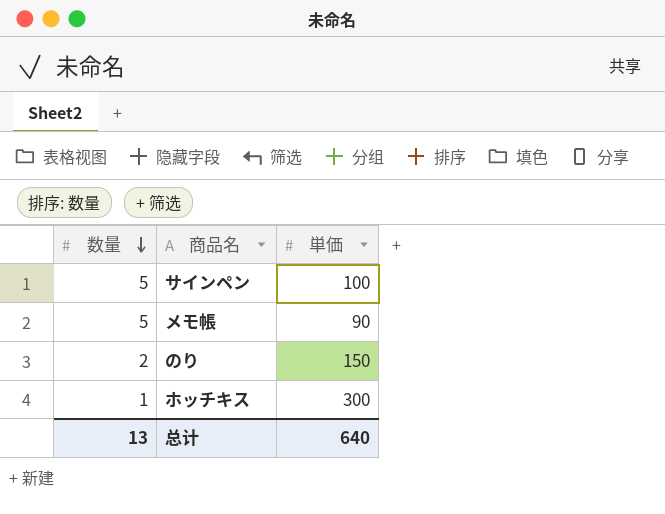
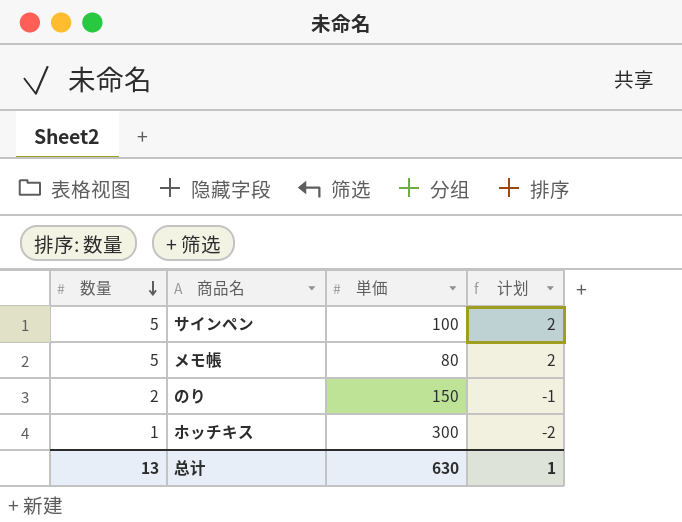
column 计划 | formula: none -> [数量] - 3
メモ帳 | 単価: 90 -> 80
总计 | 単価: 640 -> 630

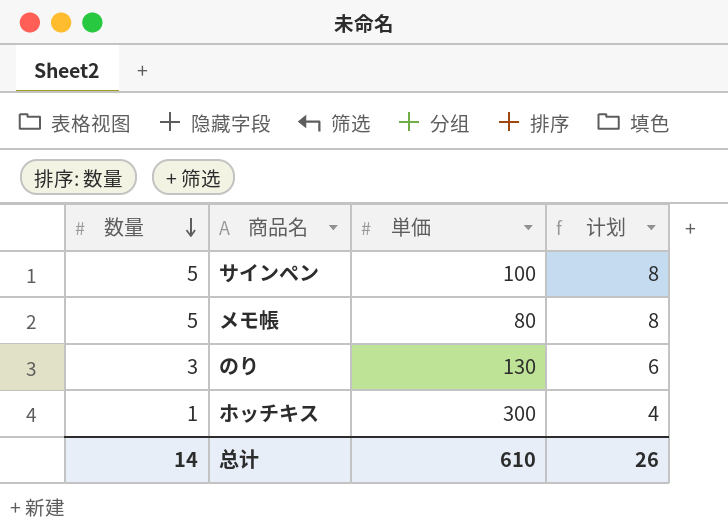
column 计划 | formula: [数量] - 3 -> [数量] + 3
のり | 数量: 2 -> 3
のり | 単価: 150 -> 130
总计 | 数量: 13 -> 14
总计 | 単価: 630 -> 610
总计 | 计划: 1 -> 26

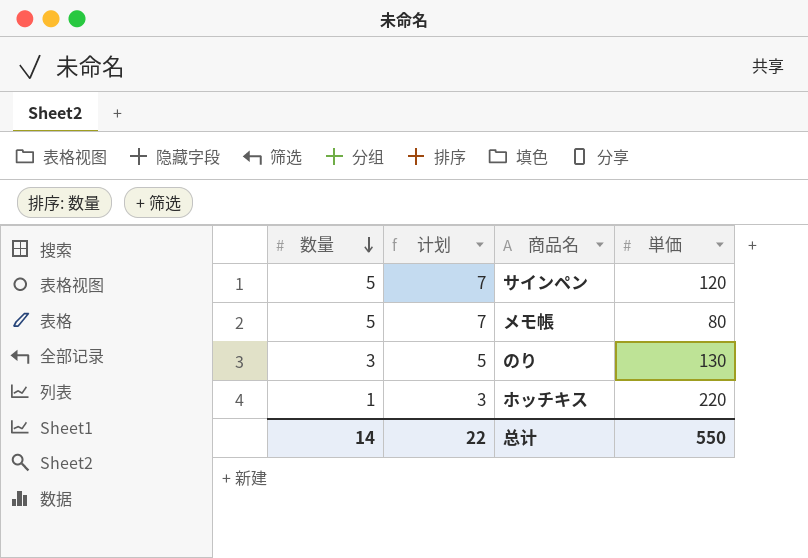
column 计划 | formula: [数量] + 3 -> [数量] + 2
column 计划 | position: 4 -> 2
サインペン | 単価: 100 -> 120
ホッチキス | 単価: 300 -> 220
总计 | 计划: 26 -> 22
总计 | 単価: 610 -> 550

